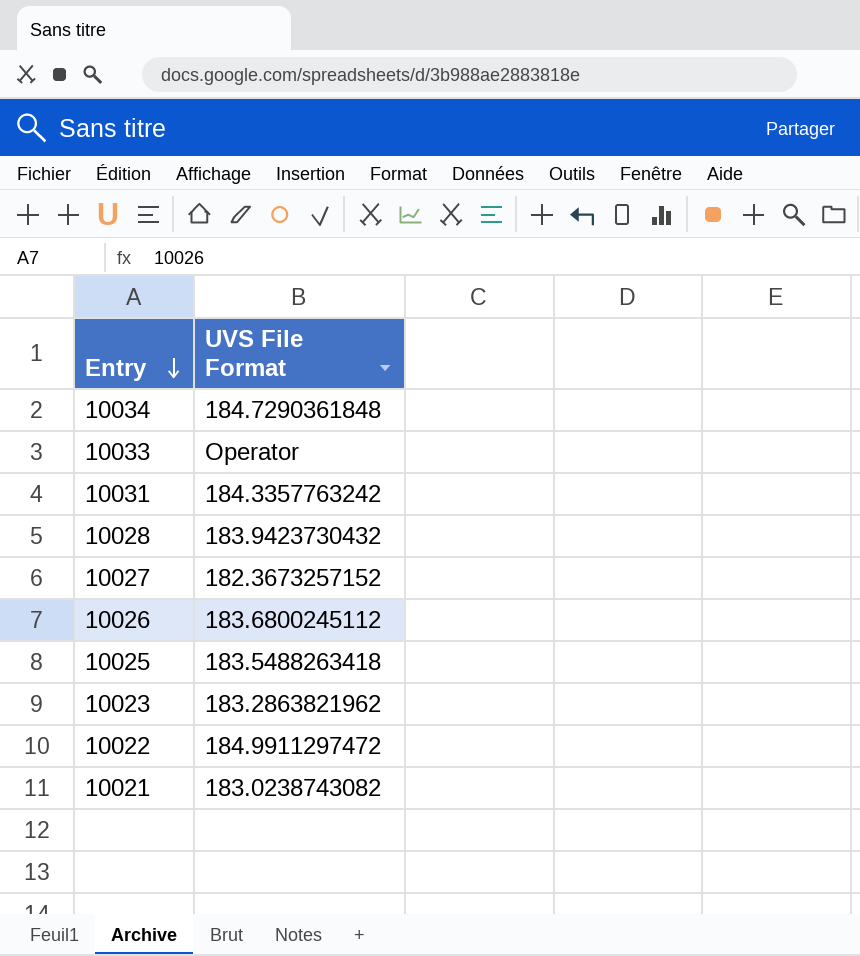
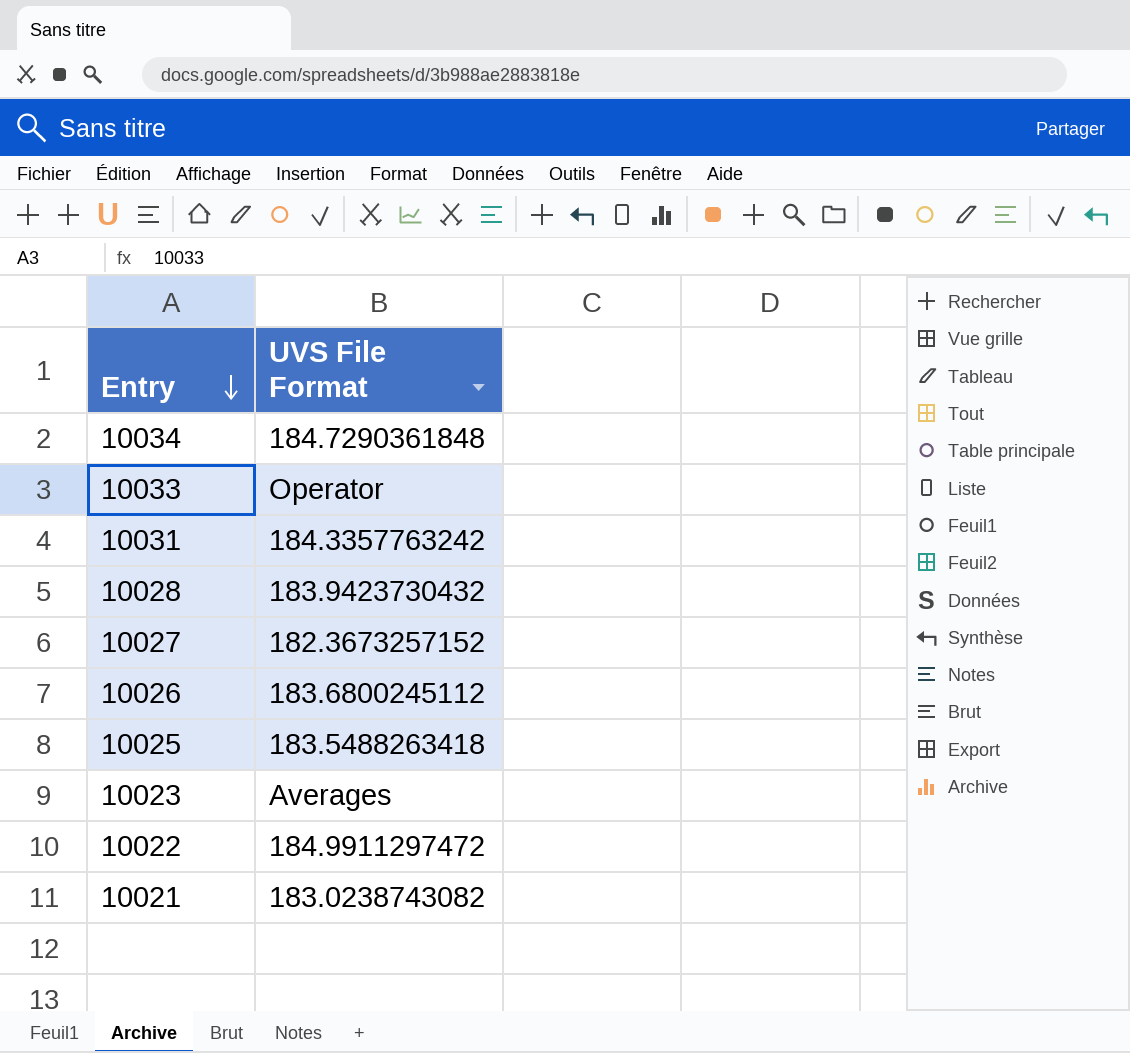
10023 | UVS File Format: 183.2863821962 -> Averages

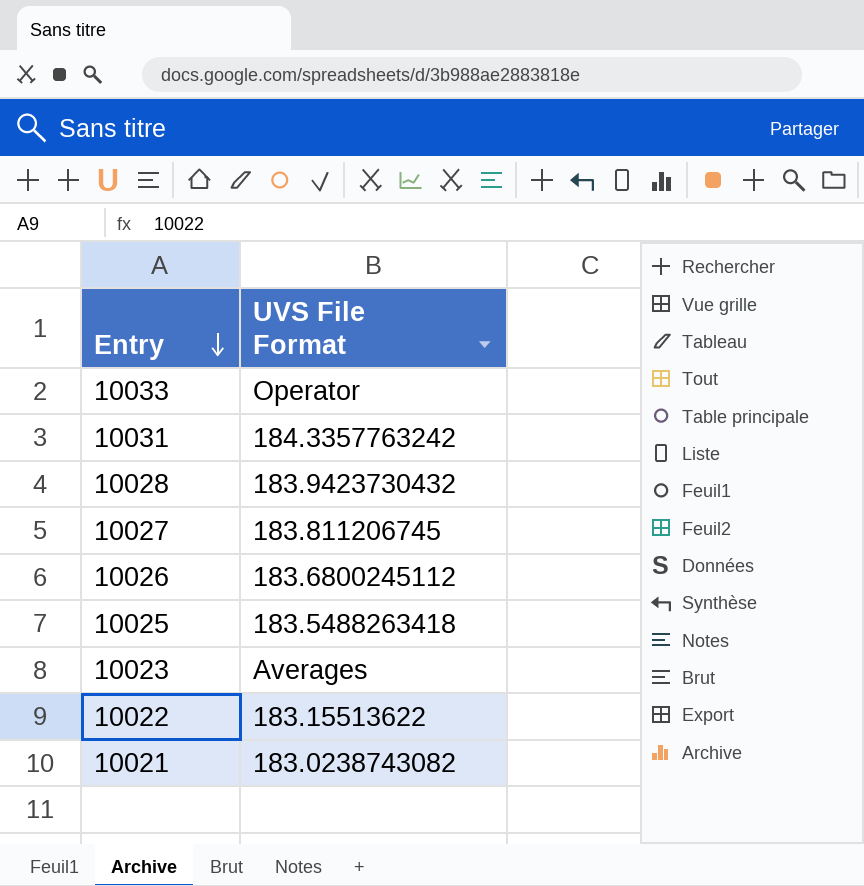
row 10034: 184.7290361848 -> none
10027 | UVS File Format: 182.3673257152 -> 183.811206745
10022 | UVS File Format: 184.9911297472 -> 183.15513622

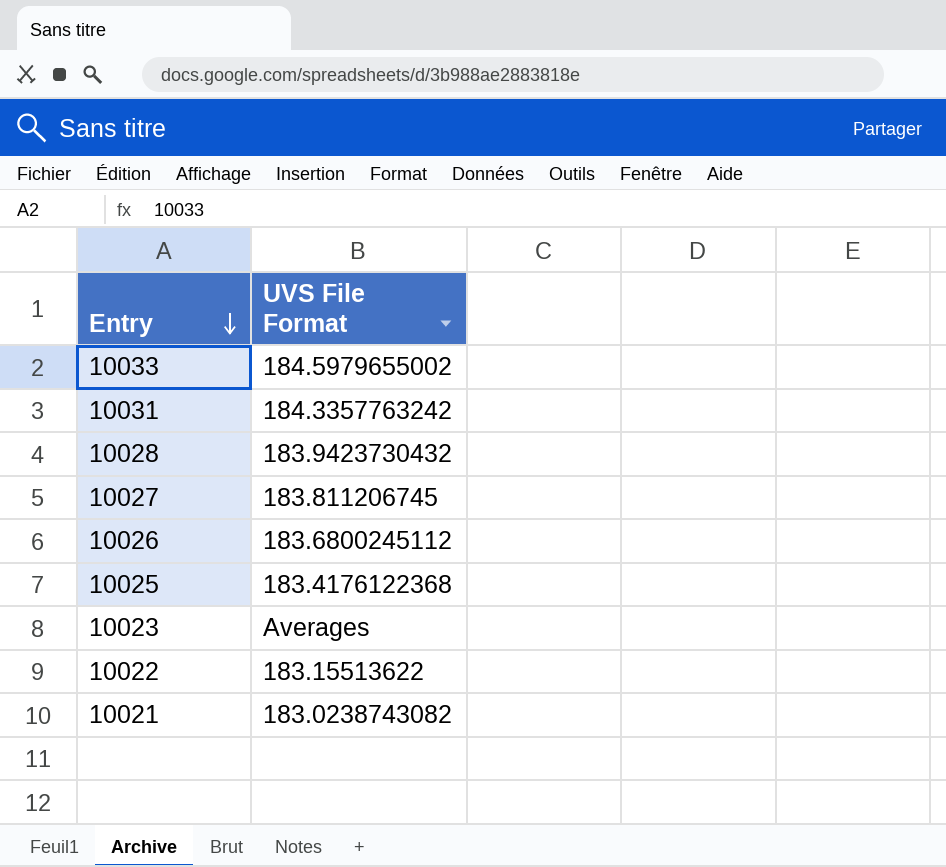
10033 | UVS File Format: Operator -> 184.5979655002
10025 | UVS File Format: 183.5488263418 -> 183.4176122368

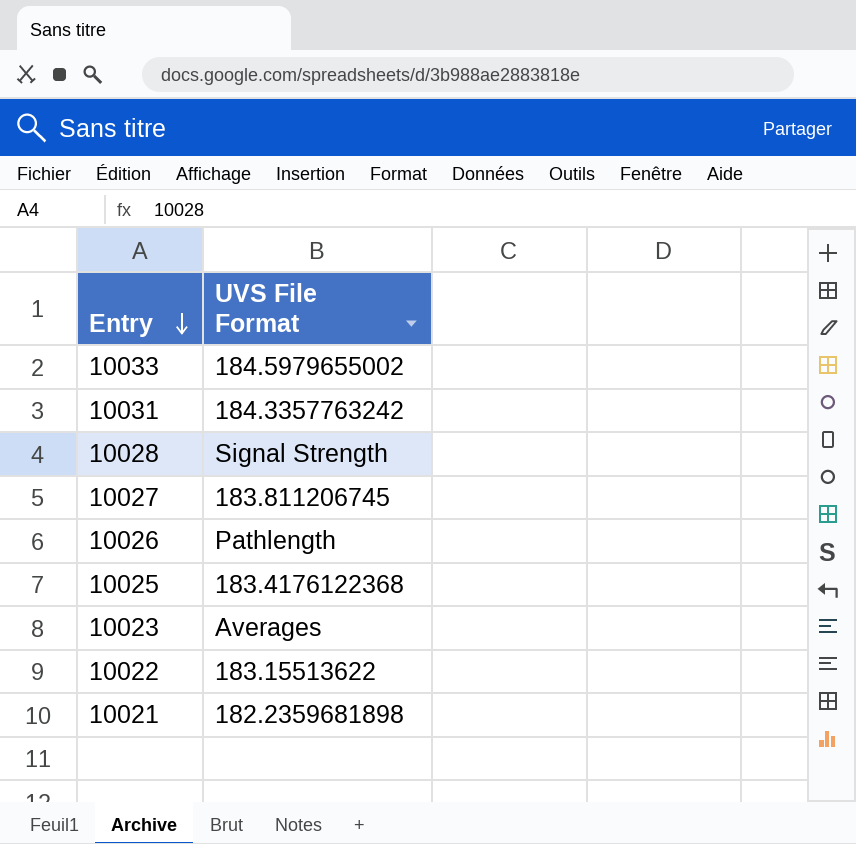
10028 | UVS File Format: 183.9423730432 -> Signal Strength
10026 | UVS File Format: 183.6800245112 -> Pathlength
10021 | UVS File Format: 183.0238743082 -> 182.2359681898

